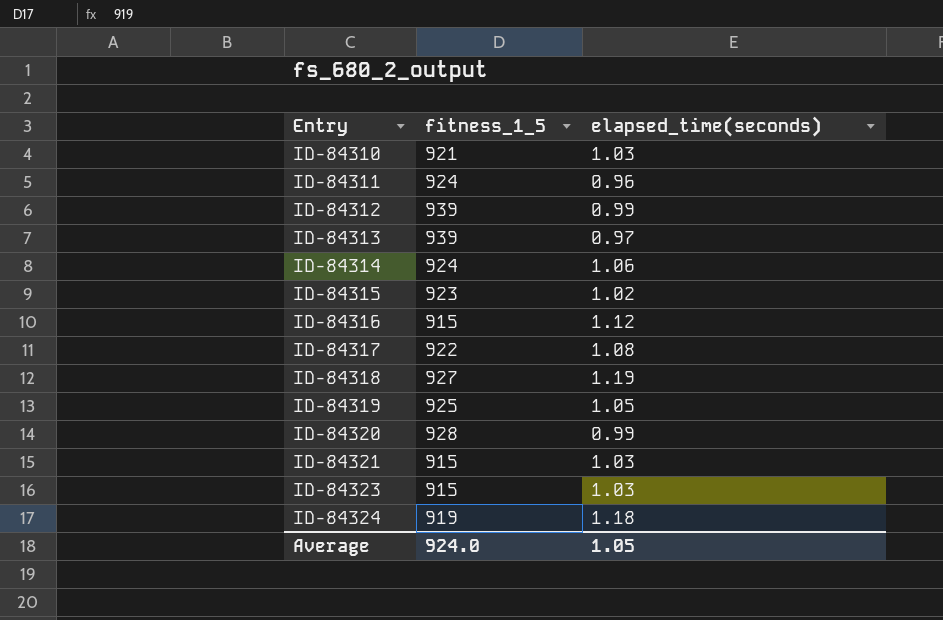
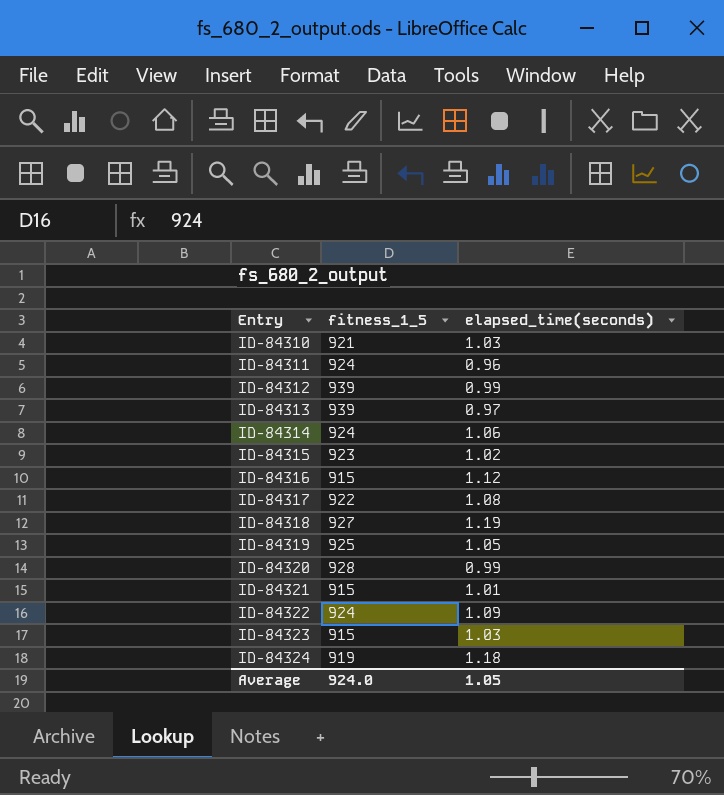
ID-84321 | elapsed_time(seconds): 1.03 -> 1.01
row ID-84322: none -> 924 | 1.09

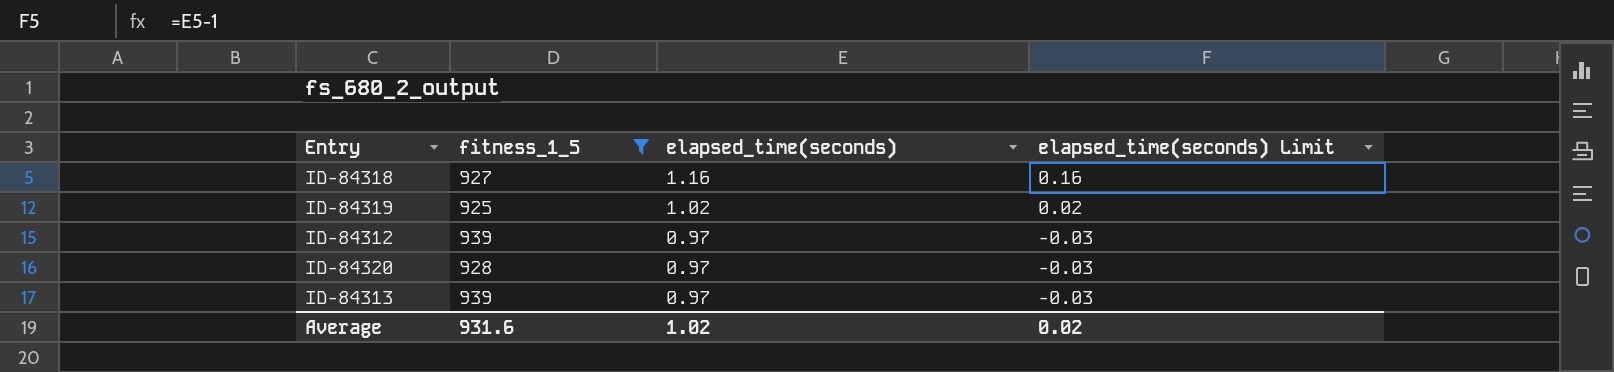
filter: none -> fitness_1_5 >= 925
row order: Entry ascending -> elapsed_time(seconds) descending
column elapsed_time(seconds) Limit | formula: none -> [elapsed_time(seconds)] - 1
ID-84318 | elapsed_time(seconds): 1.19 -> 1.16
ID-84319 | elapsed_time(seconds): 1.05 -> 1.02
ID-84312 | elapsed_time(seconds): 0.99 -> 0.97
ID-84320 | elapsed_time(seconds): 0.99 -> 0.97
Average | fitness_1_5: 924.0 -> 931.6
Average | elapsed_time(seconds): 1.05 -> 1.02

